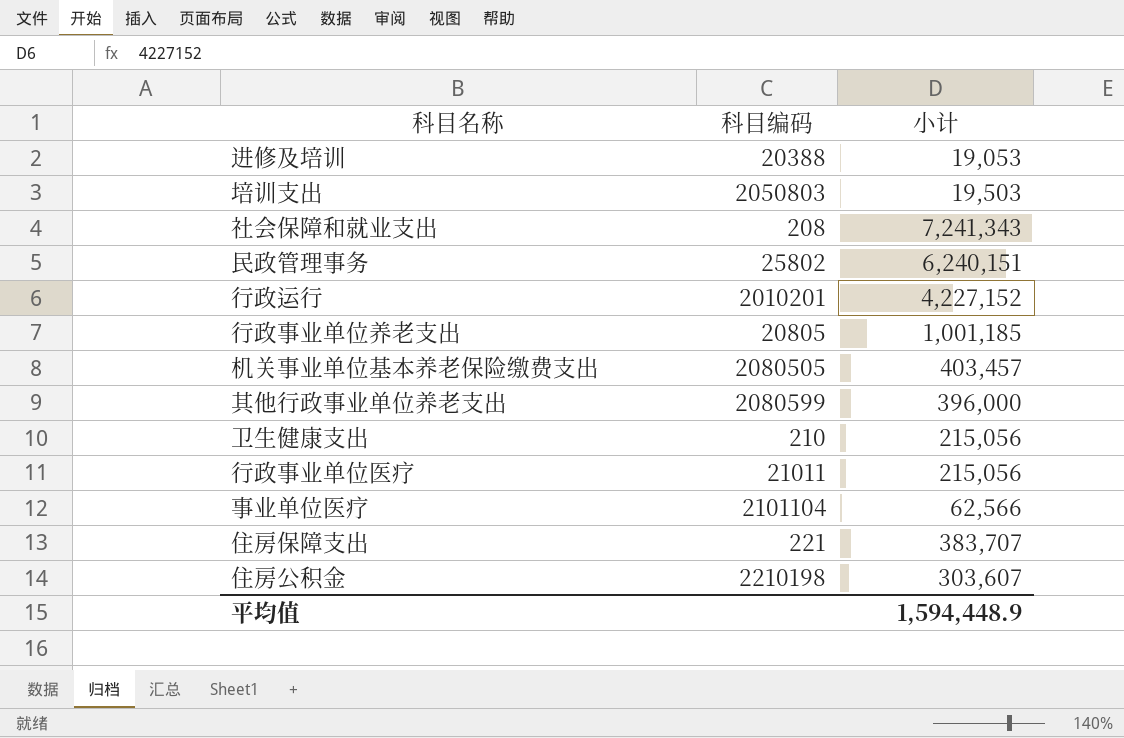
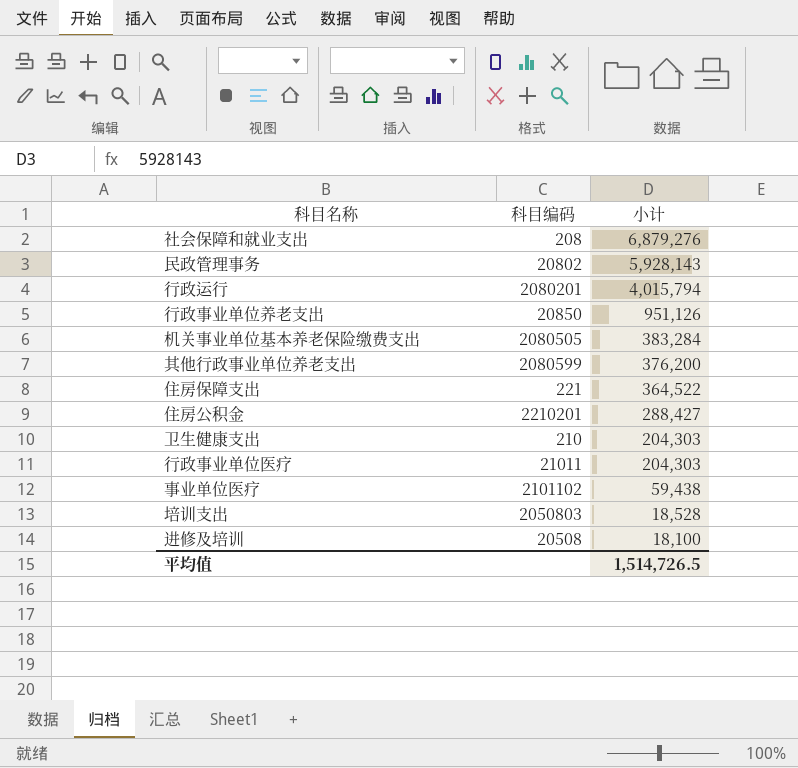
row order: none -> 小计 descending
社会保障和就业支出 | 小计: 7,241,343 -> 6,879,276
民政管理事务 | 科目编码: 25802 -> 20802
民政管理事务 | 小计: 6,240,151 -> 5,928,143
行政运行 | 科目编码: 2010201 -> 2080201
行政运行 | 小计: 4,227,152 -> 4,015,794
行政事业单位养老支出 | 科目编码: 20805 -> 20850
行政事业单位养老支出 | 小计: 1,001,185 -> 951,126
机关事业单位基本养老保险缴费支出 | 小计: 403,457 -> 383,284
其他行政事业单位养老支出 | 小计: 396,000 -> 376,200
住房保障支出 | 小计: 383,707 -> 364,522
住房公积金 | 科目编码: 2210198 -> 2210201
住房公积金 | 小计: 303,607 -> 288,427
卫生健康支出 | 小计: 215,056 -> 204,303
行政事业单位医疗 | 小计: 215,056 -> 204,303
事业单位医疗 | 科目编码: 2101104 -> 2101102
事业单位医疗 | 小计: 62,566 -> 59,438
培训支出 | 小计: 19,503 -> 18,528
进修及培训 | 科目编码: 20388 -> 20508
进修及培训 | 小计: 19,053 -> 18,100
平均值 | 小计: 1,594,448.9 -> 1,514,726.5

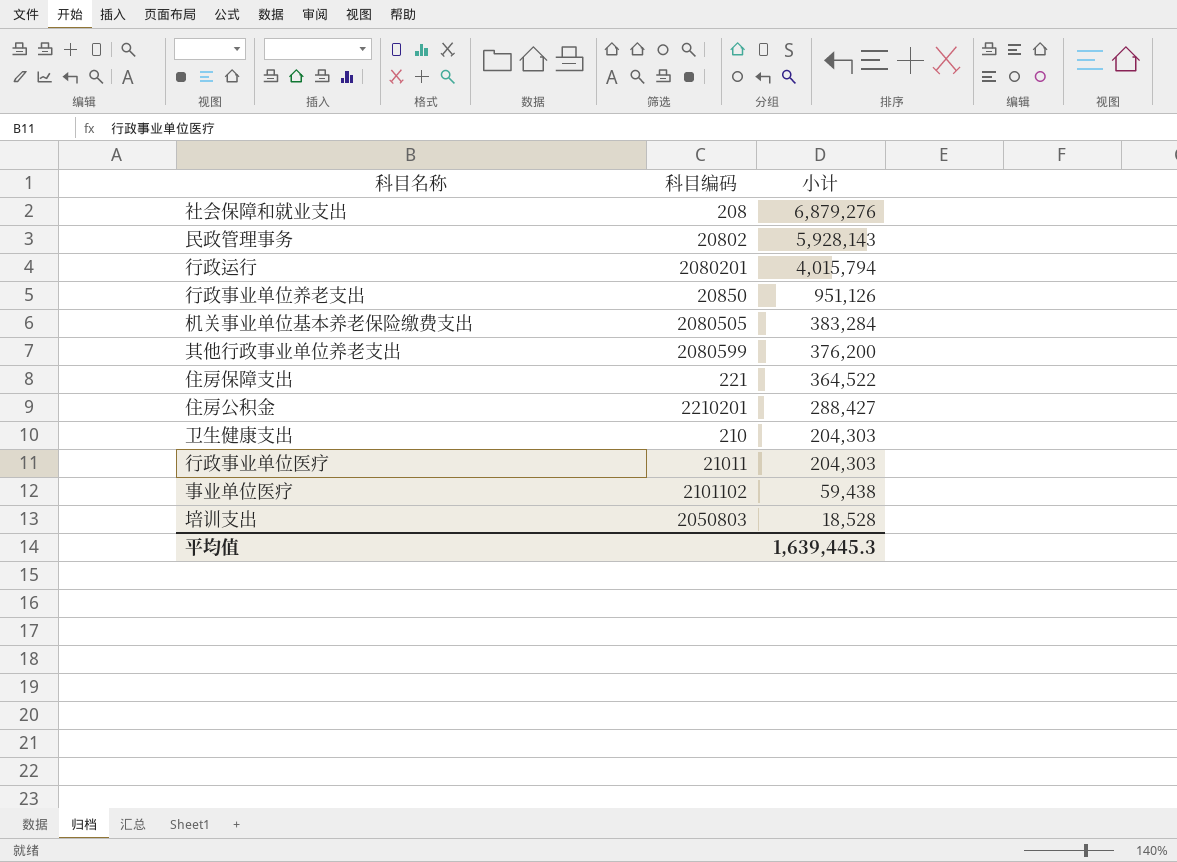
row 进修及培训: 20508 | 18,100 -> none
平均值 | 小计: 1,514,726.5 -> 1,639,445.3

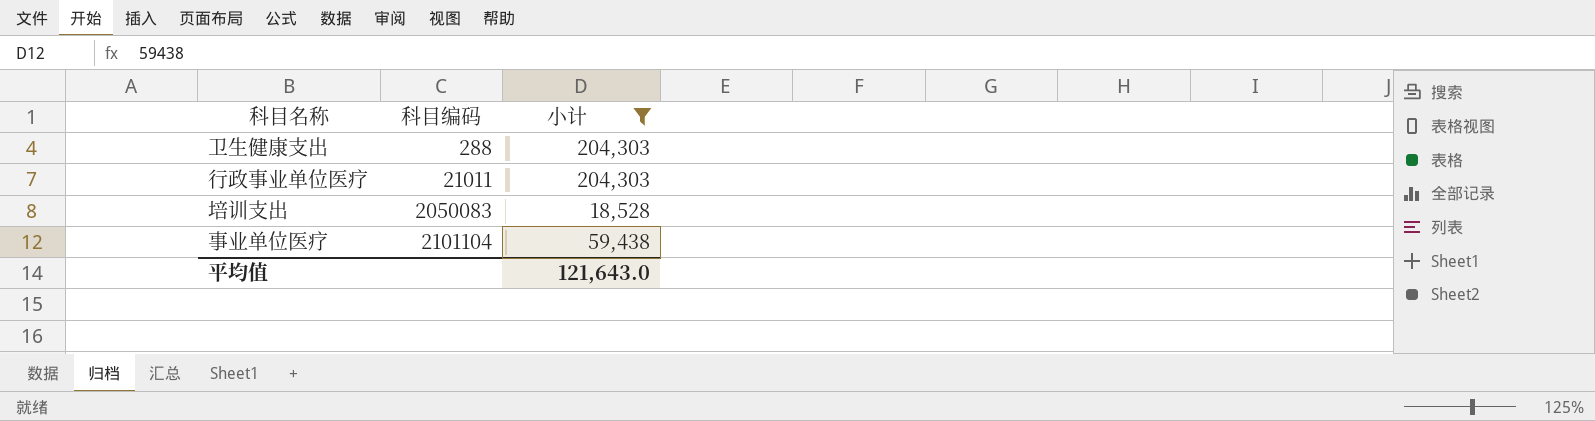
filter: none -> 小计 <= 204,303
row order: 小计 descending -> 科目编码 ascending
卫生健康支出 | 科目编码: 210 -> 288
培训支出 | 科目编码: 2050803 -> 2050083
事业单位医疗 | 科目编码: 2101102 -> 2101104
平均值 | 小计: 1,639,445.3 -> 121,643.0

